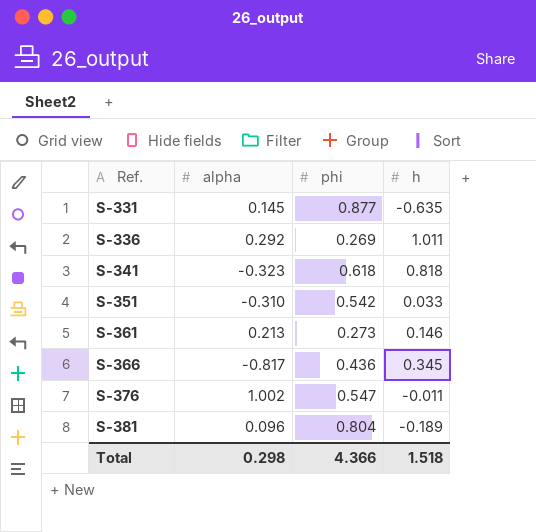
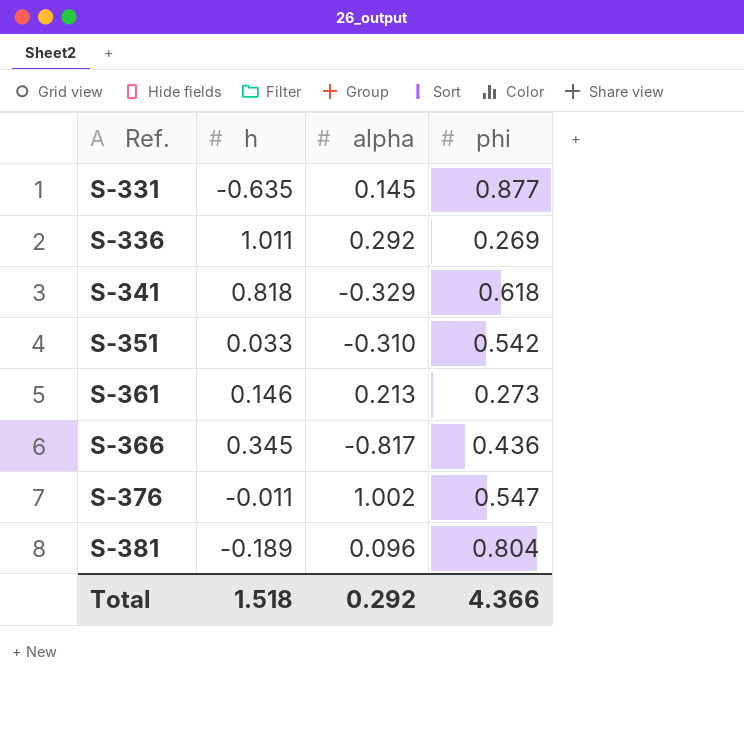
column h | position: 4 -> 2
S-341 | alpha: -0.323 -> -0.329
Total | alpha: 0.298 -> 0.292

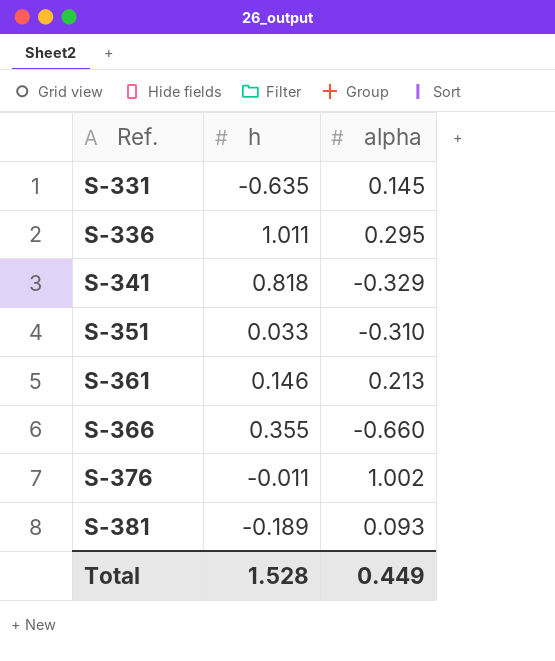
column phi | position: 4 -> none
S-336 | alpha: 0.292 -> 0.295
S-366 | h: 0.345 -> 0.355
S-366 | alpha: -0.817 -> -0.660
S-381 | alpha: 0.096 -> 0.093
Total | h: 1.518 -> 1.528
Total | alpha: 0.292 -> 0.449

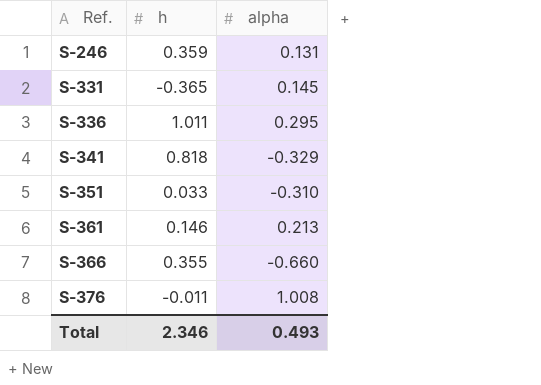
row S-381: -0.189 | 0.093 -> none
row S-246: none -> 0.359 | 0.131
S-331 | h: -0.635 -> -0.365
S-376 | alpha: 1.002 -> 1.008
Total | h: 1.528 -> 2.346
Total | alpha: 0.449 -> 0.493

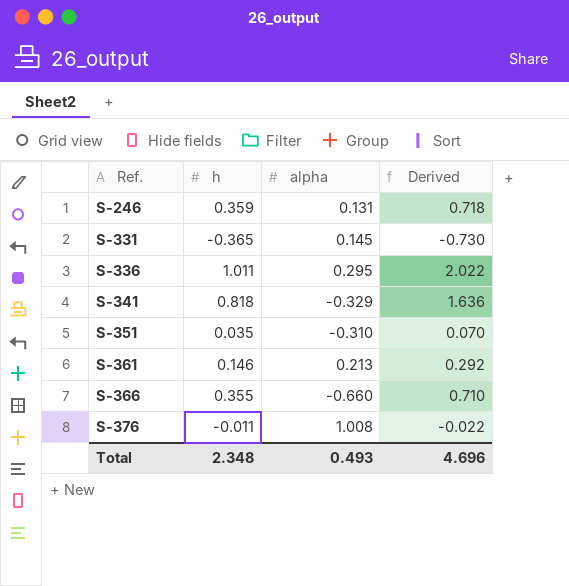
column Derived | formula: none -> [h] * 2
S-351 | h: 0.033 -> 0.035
Total | h: 2.346 -> 2.348

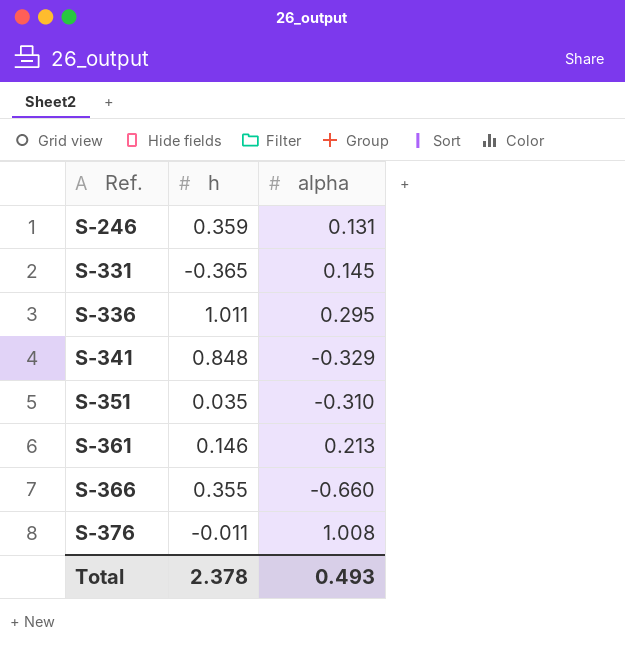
column Derived | formula: [h] * 2 -> none
S-341 | h: 0.818 -> 0.848
Total | h: 2.348 -> 2.378

